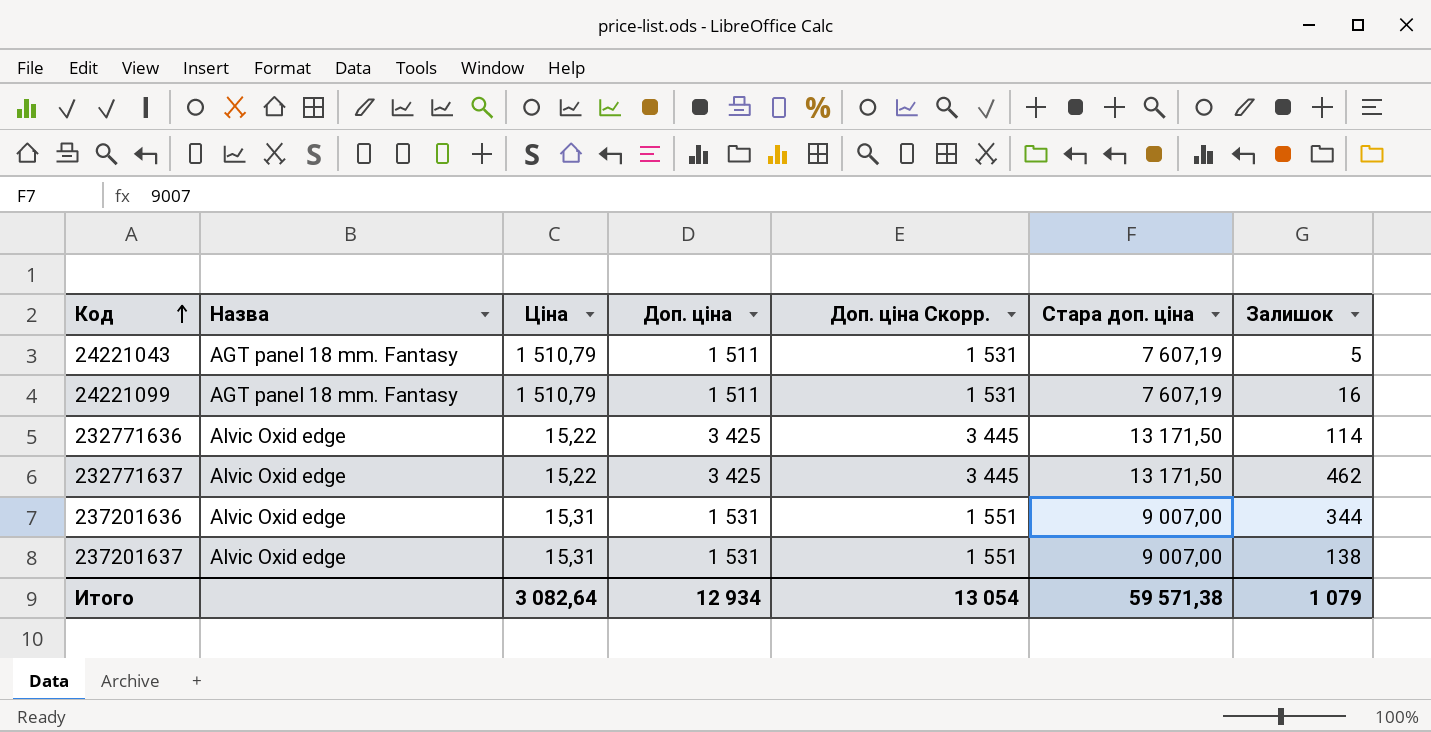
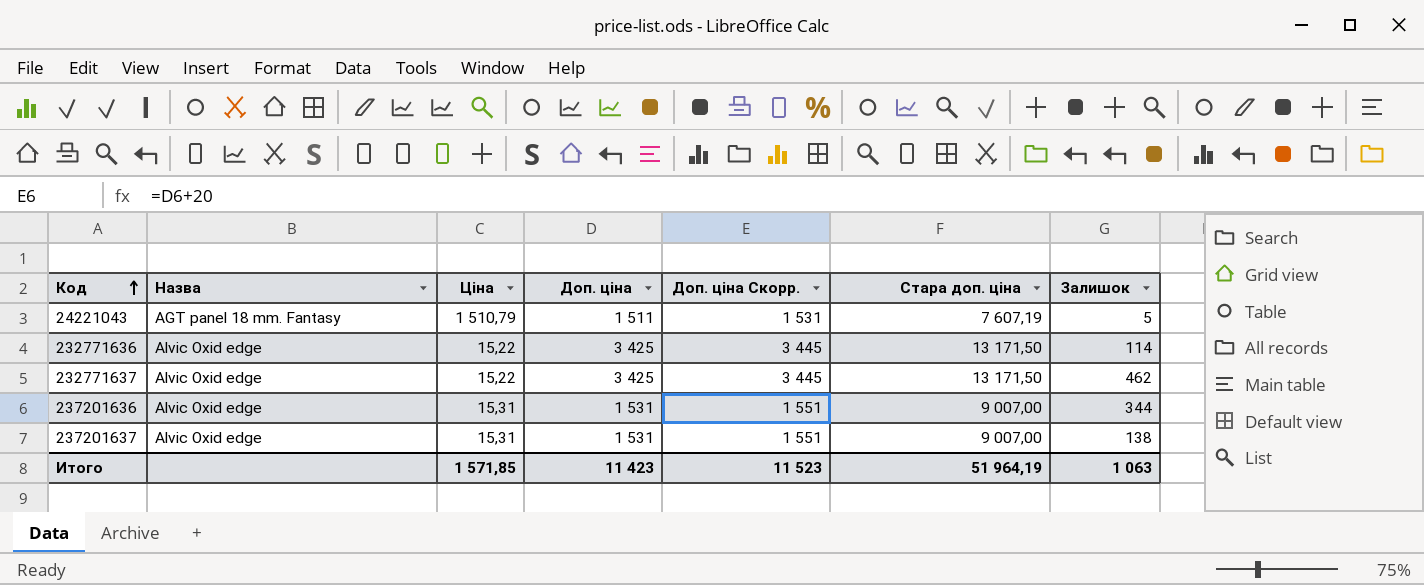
row 24221099: AGT panel 18 mm. Fantasy | 1 510,79 | 1 511 | 1 531 | 7 607,19 | 16 -> none
Итого | Ціна: 3 082,64 -> 1 571,85
Итого | Доп. ціна: 12 934 -> 11 423
Итого | Доп. ціна Скорр.: 13 054 -> 11 523
Итого | Стара доп. ціна: 59 571,38 -> 51 964,19
Итого | Залишок: 1 079 -> 1 063

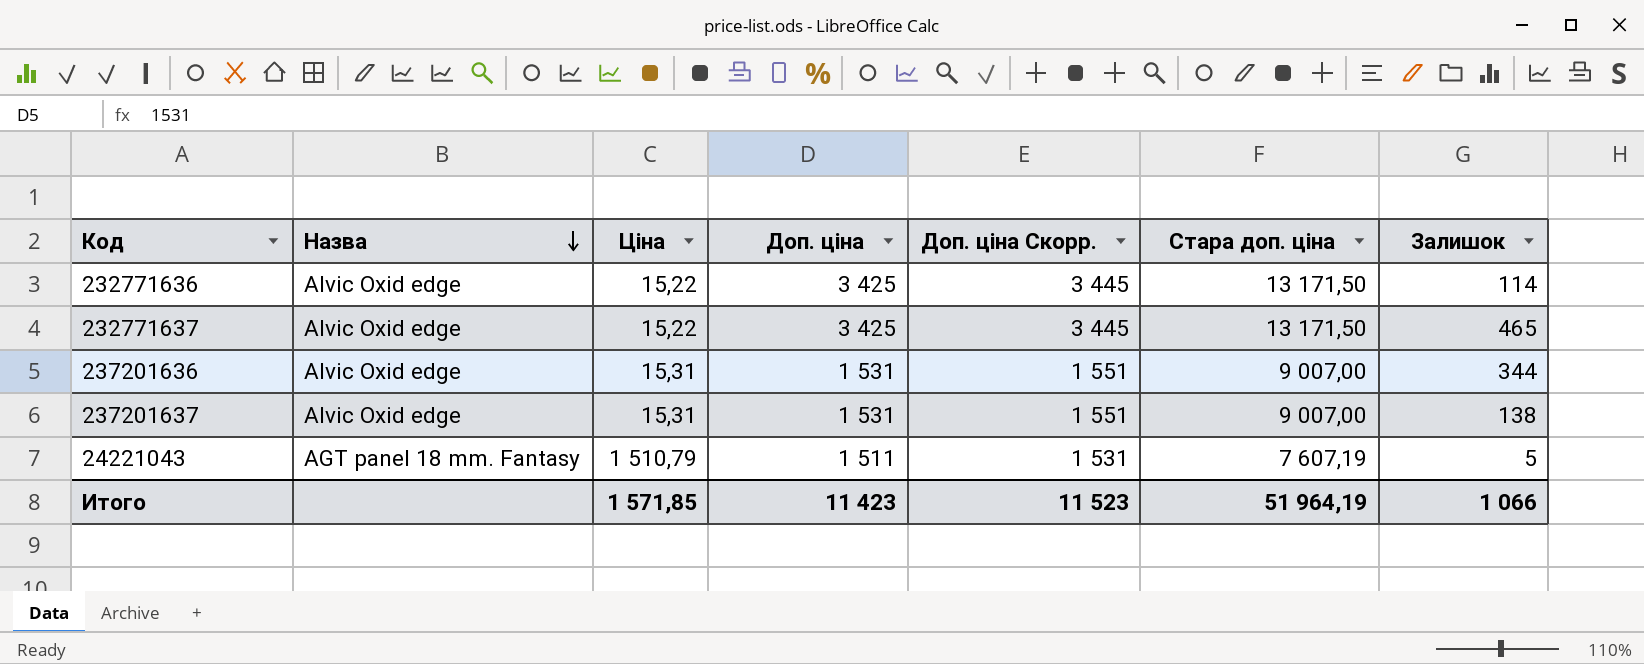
row order: Код ascending -> Назва descending
232771637 | Залишок: 462 -> 465
Итого | Залишок: 1 063 -> 1 066

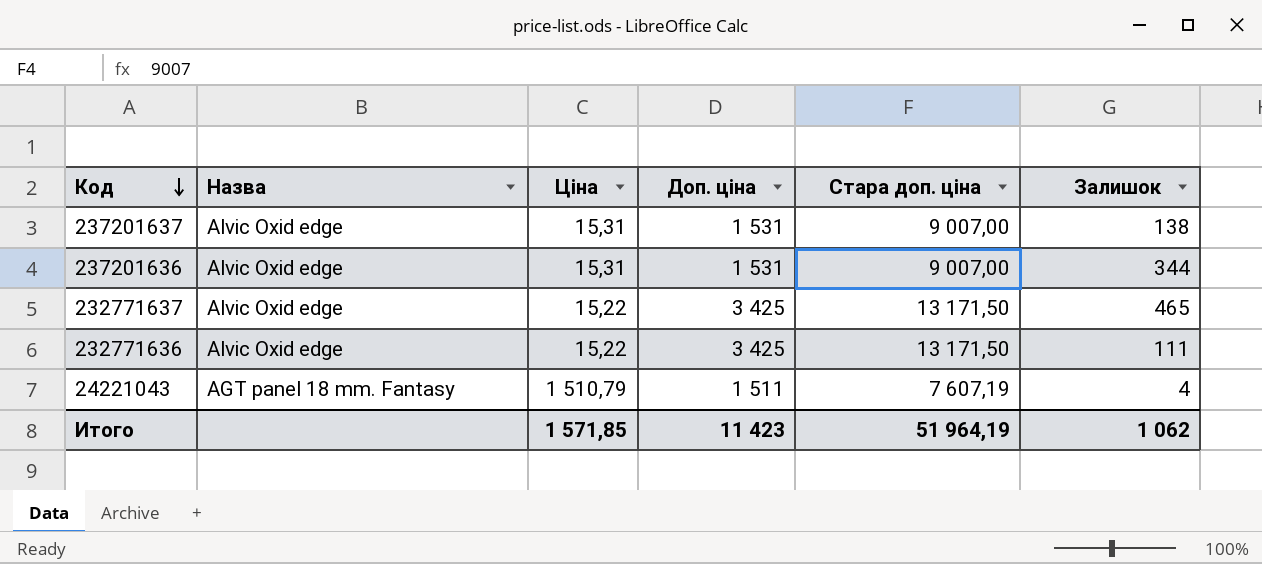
row order: Назва descending -> Код descending
column Доп. ціна Скорр. | formula: [Доп. ціна] + 20 -> none
232771636 | Залишок: 114 -> 111
24221043 | Залишок: 5 -> 4
Итого | Залишок: 1 066 -> 1 062

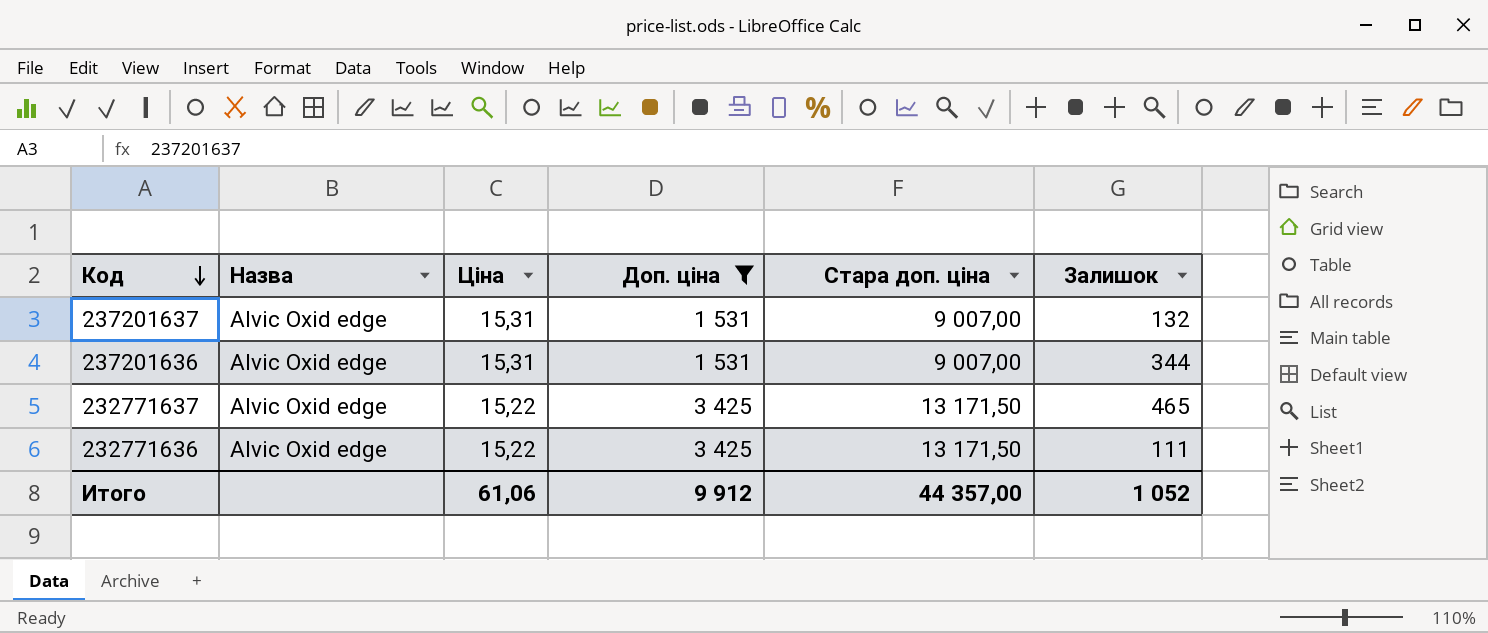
filter: none -> Доп. ціна != 1 511
237201637 | Залишок: 138 -> 132
Итого | Ціна: 1 571,85 -> 61,06
Итого | Доп. ціна: 11 423 -> 9 912
Итого | Стара доп. ціна: 51 964,19 -> 44 357,00
Итого | Залишок: 1 062 -> 1 052

